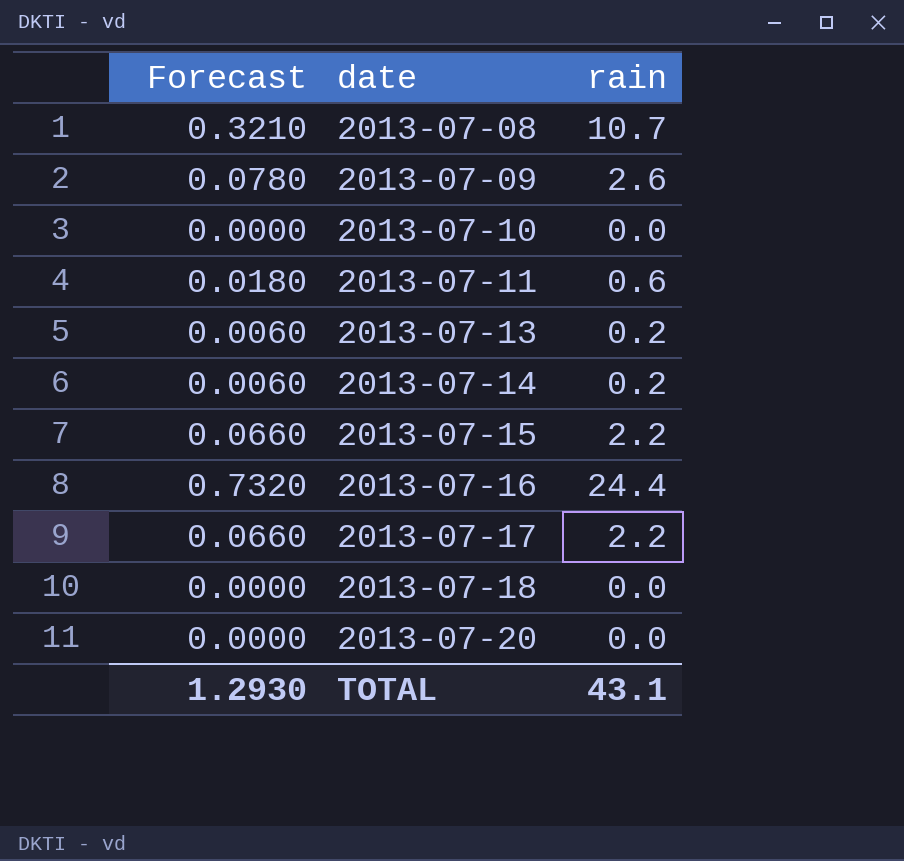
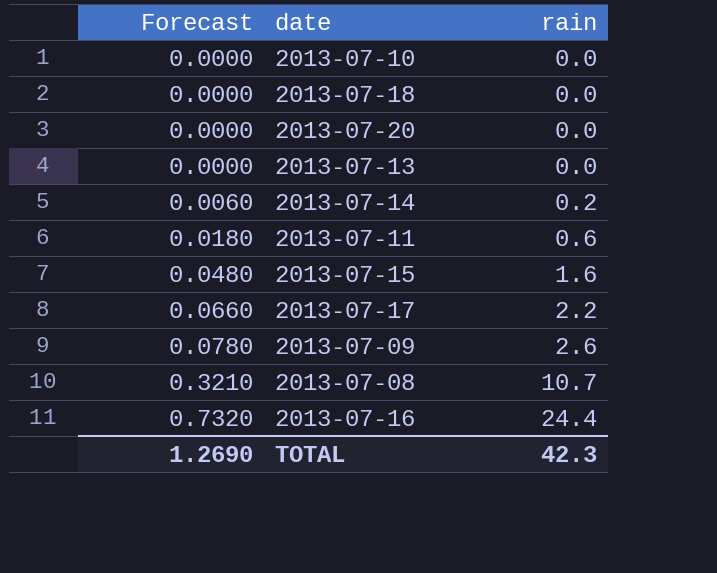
row order: date ascending -> Forecast ascending
2013-07-13 | Forecast: 0.0060 -> 0.0000
2013-07-13 | rain: 0.2 -> 0.0
2013-07-15 | Forecast: 0.0660 -> 0.0480
2013-07-15 | rain: 2.2 -> 1.6
TOTAL | Forecast: 1.2930 -> 1.2690
TOTAL | rain: 43.1 -> 42.3

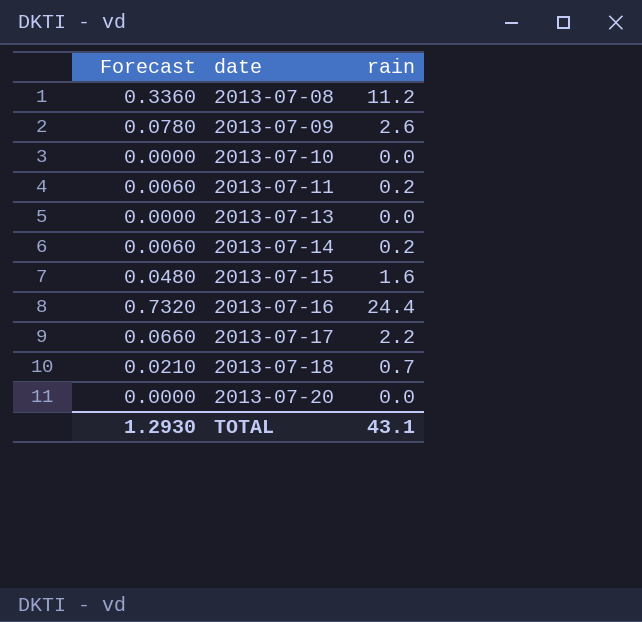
row order: Forecast ascending -> date ascending
2013-07-08 | Forecast: 0.3210 -> 0.3360
2013-07-08 | rain: 10.7 -> 11.2
2013-07-11 | Forecast: 0.0180 -> 0.0060
2013-07-11 | rain: 0.6 -> 0.2
2013-07-18 | Forecast: 0.0000 -> 0.0210
2013-07-18 | rain: 0.0 -> 0.7
TOTAL | Forecast: 1.2690 -> 1.2930
TOTAL | rain: 42.3 -> 43.1

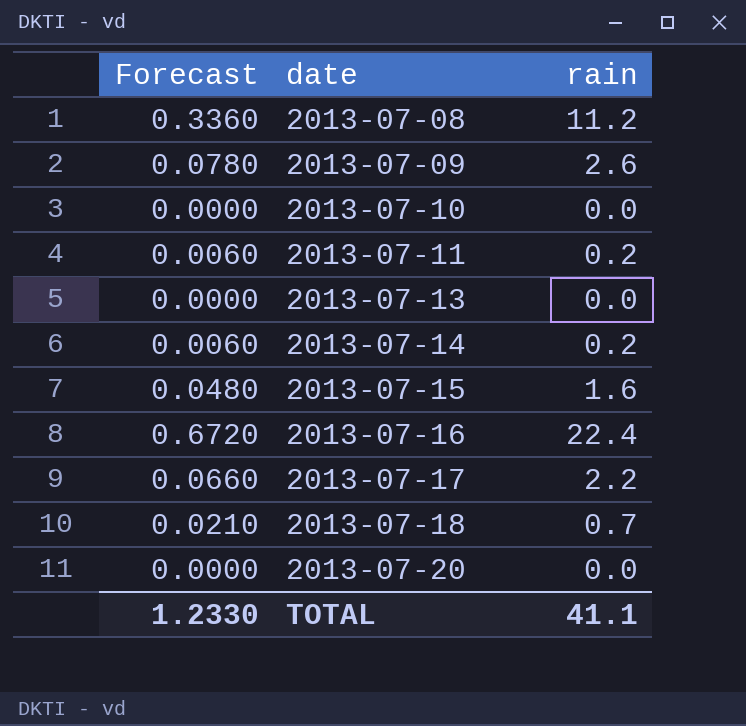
2013-07-16 | Forecast: 0.7320 -> 0.6720
2013-07-16 | rain: 24.4 -> 22.4
TOTAL | Forecast: 1.2930 -> 1.2330
TOTAL | rain: 43.1 -> 41.1

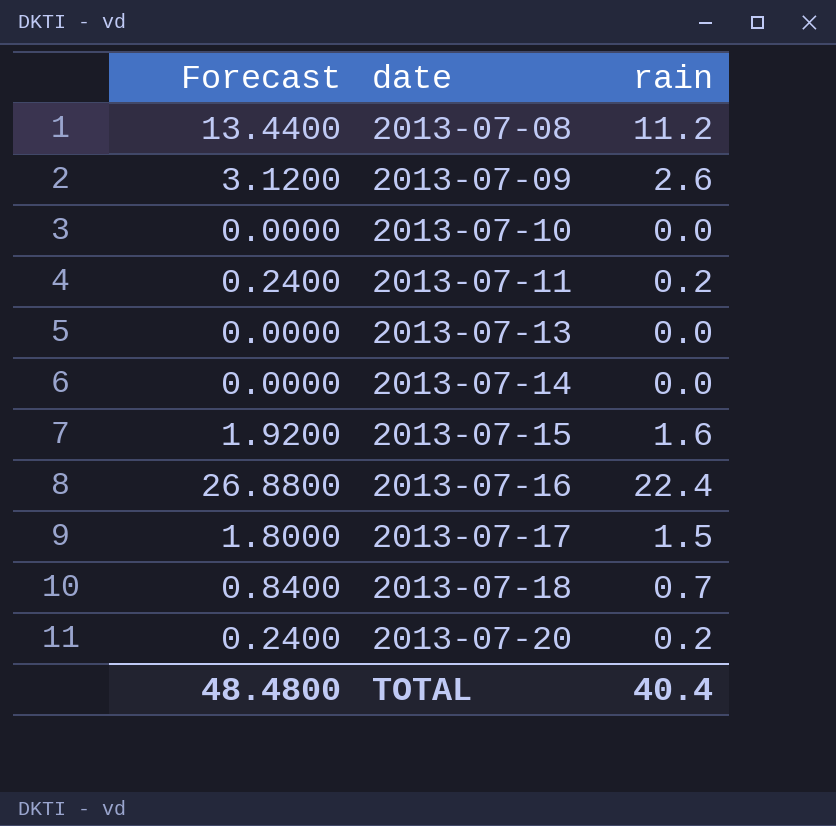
column Forecast | formula: [rain] * 0.03 -> [rain] * 1.2
2013-07-14 | rain: 0.2 -> 0.0
2013-07-17 | rain: 2.2 -> 1.5
2013-07-20 | rain: 0.0 -> 0.2
TOTAL | Forecast: 1.2330 -> 48.4800
TOTAL | rain: 41.1 -> 40.4

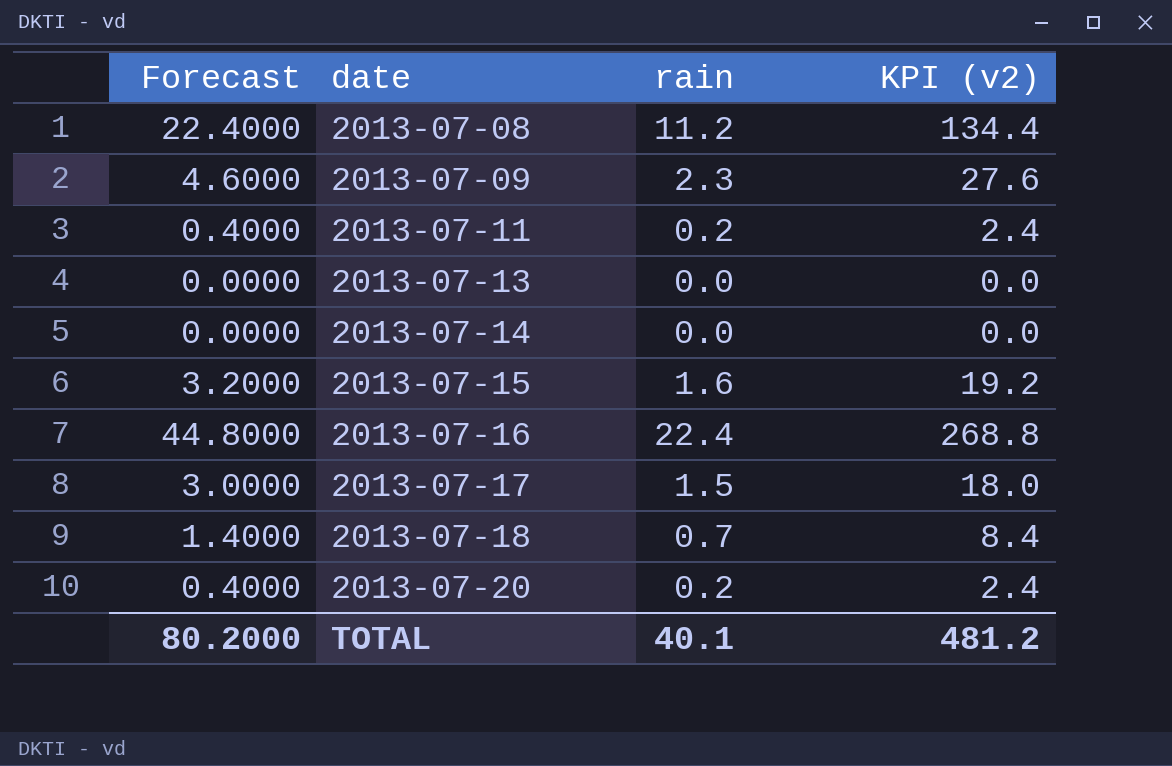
column Forecast | formula: [rain] * 1.2 -> [rain] * 2
column KPI (v2) | formula: none -> [rain] * 12
row 2013-07-10: 0.0000 | 0.0 -> none
2013-07-09 | rain: 2.6 -> 2.3
TOTAL | Forecast: 48.4800 -> 80.2000
TOTAL | rain: 40.4 -> 40.1

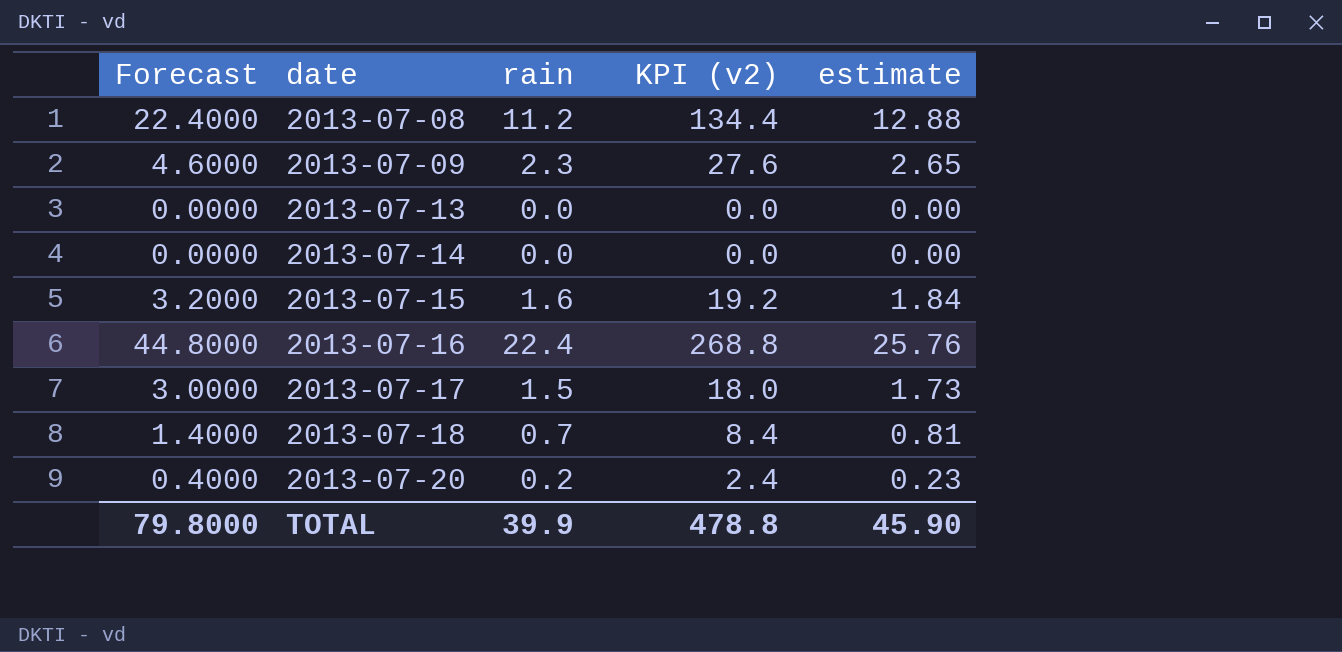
column estimate | formula: none -> [rain] * 1.15
row 2013-07-11: 0.4000 | 0.2 | 2.4 -> none
TOTAL | Forecast: 80.2000 -> 79.8000
TOTAL | rain: 40.1 -> 39.9
TOTAL | KPI (v2): 481.2 -> 478.8

